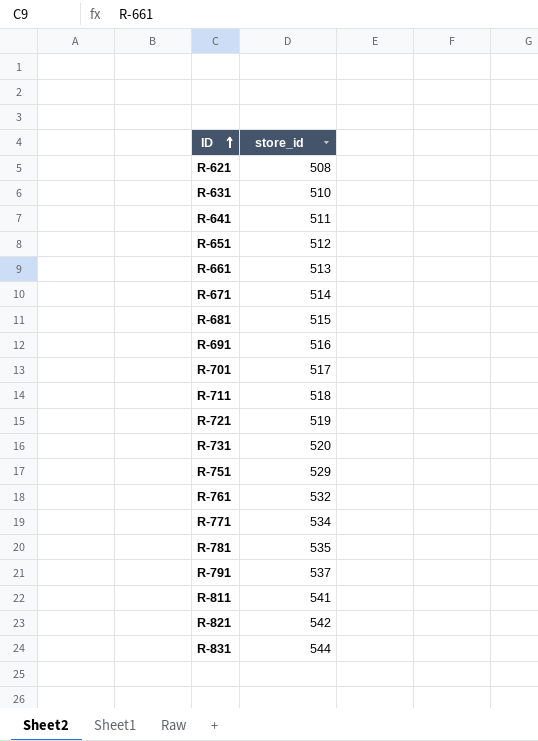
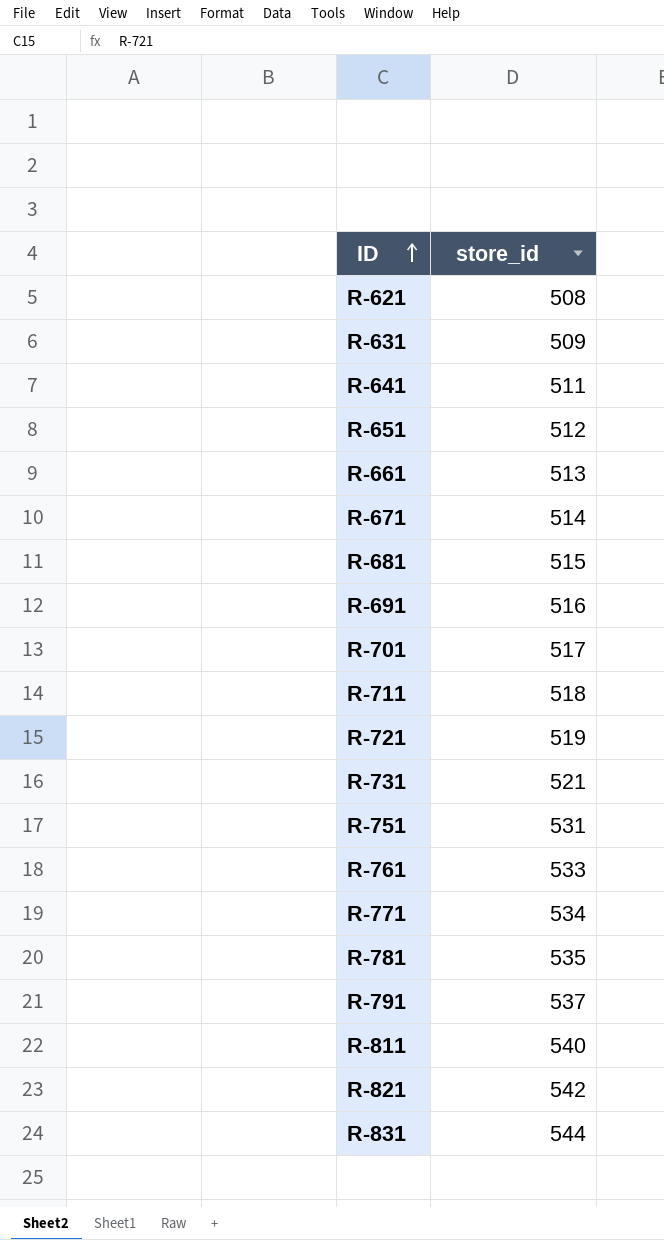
R-631 | store_id: 510 -> 509
R-731 | store_id: 520 -> 521
R-751 | store_id: 529 -> 531
R-761 | store_id: 532 -> 533
R-811 | store_id: 541 -> 540

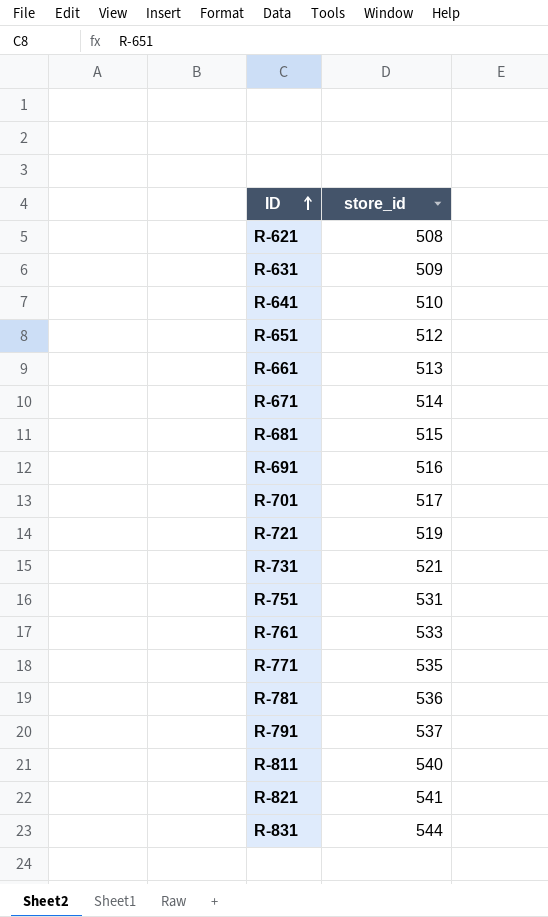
row R-711: 518 -> none
R-641 | store_id: 511 -> 510
R-771 | store_id: 534 -> 535
R-781 | store_id: 535 -> 536
R-821 | store_id: 542 -> 541

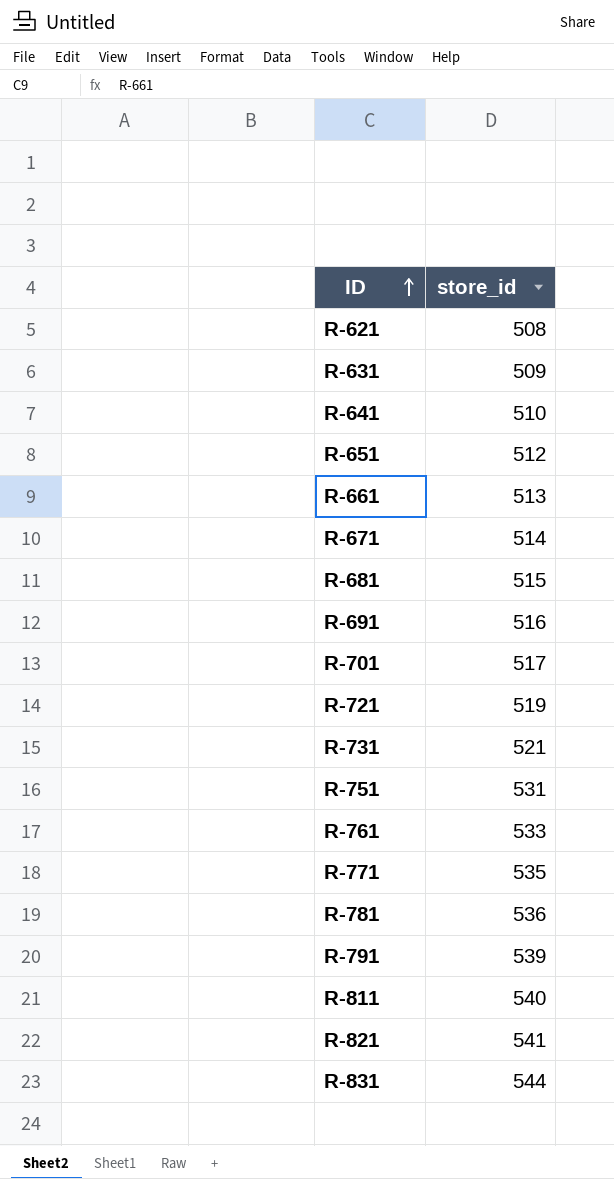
R-791 | store_id: 537 -> 539

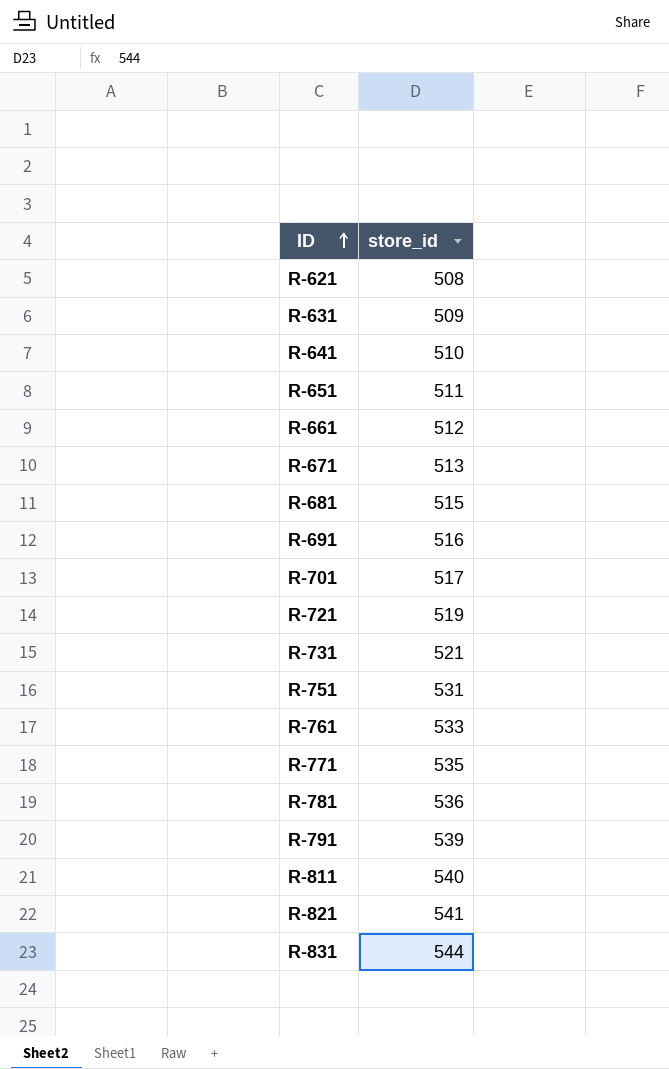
R-651 | store_id: 512 -> 511
R-661 | store_id: 513 -> 512
R-671 | store_id: 514 -> 513

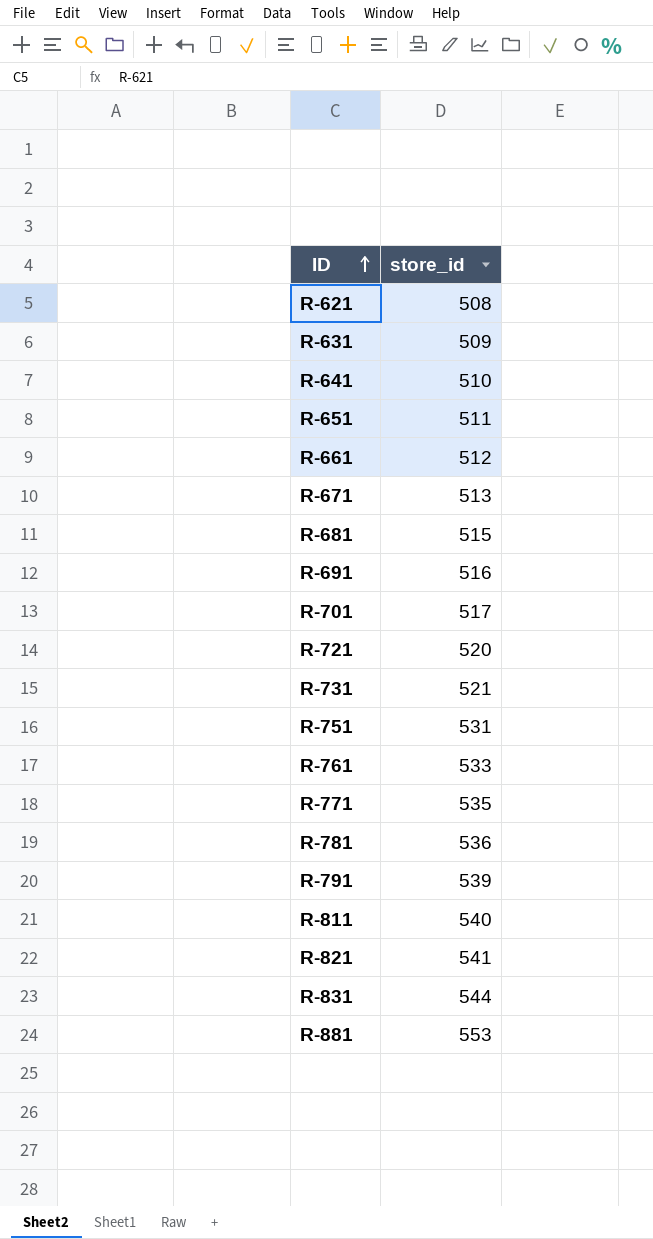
R-721 | store_id: 519 -> 520
row R-881: none -> 553

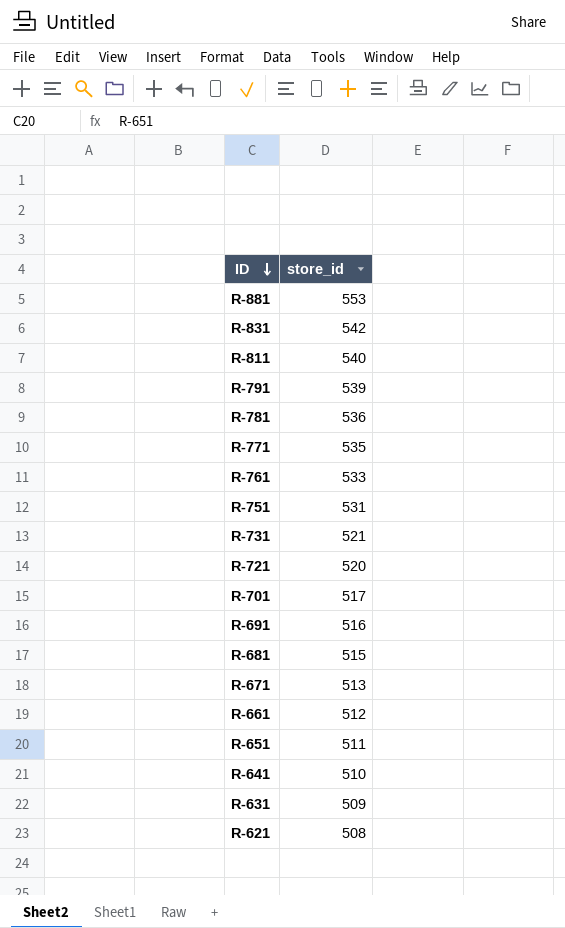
row order: ID ascending -> ID descending
row R-821: 541 -> none
R-831 | store_id: 544 -> 542

